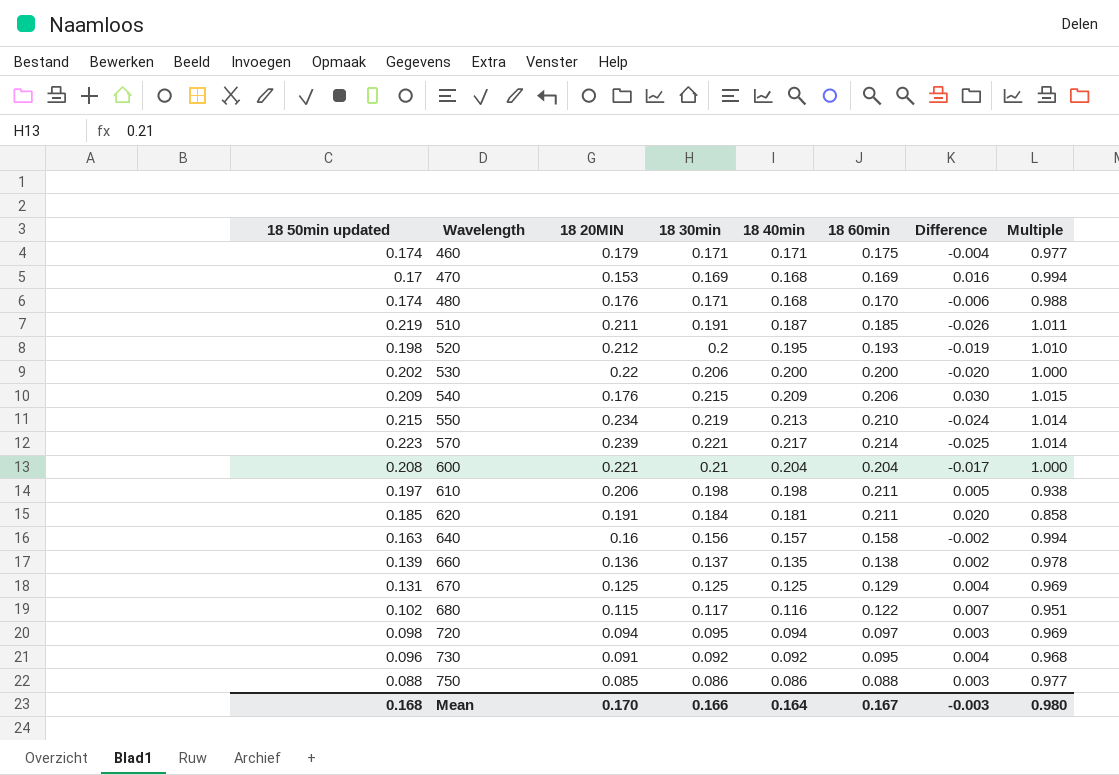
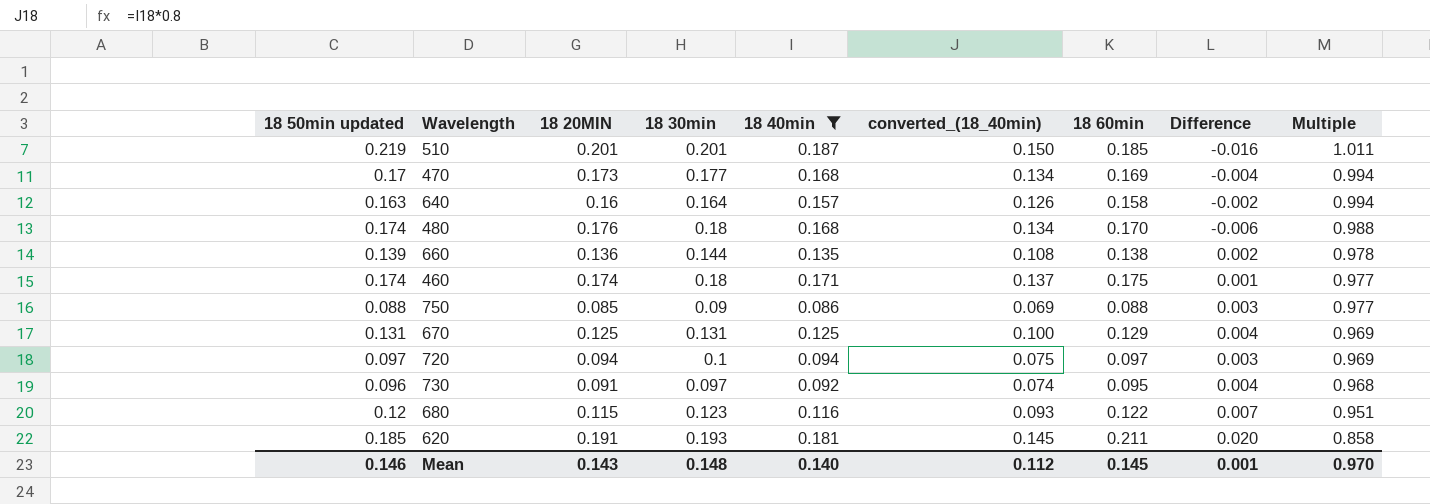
filter: none -> 18 40min <= 0.187
row order: Wavelength ascending -> Multiple descending
column converted_(18_40min) | formula: none -> [18 40min] * 0.8
510 | 18 20MIN: 0.211 -> 0.201
510 | 18 30min: 0.191 -> 0.201
510 | Difference: -0.026 -> -0.016
470 | 18 20MIN: 0.153 -> 0.173
470 | 18 30min: 0.169 -> 0.177
470 | Difference: 0.016 -> -0.004
640 | 18 30min: 0.156 -> 0.164
480 | 18 30min: 0.171 -> 0.18
660 | 18 30min: 0.137 -> 0.144
460 | 18 20MIN: 0.179 -> 0.174
460 | 18 30min: 0.171 -> 0.18
460 | Difference: -0.004 -> 0.001
750 | 18 30min: 0.086 -> 0.09
670 | 18 30min: 0.125 -> 0.131
720 | 18 50min updated: 0.098 -> 0.097
720 | 18 30min: 0.095 -> 0.1
730 | 18 30min: 0.092 -> 0.097
680 | 18 50min updated: 0.102 -> 0.12
680 | 18 30min: 0.117 -> 0.123
620 | 18 30min: 0.184 -> 0.193
Mean | 18 50min updated: 0.168 -> 0.146
Mean | 18 20MIN: 0.170 -> 0.143
Mean | 18 30min: 0.166 -> 0.148
Mean | 18 40min: 0.164 -> 0.140
Mean | 18 60min: 0.167 -> 0.145
Mean | Difference: -0.003 -> 0.001
Mean | Multiple: 0.980 -> 0.970

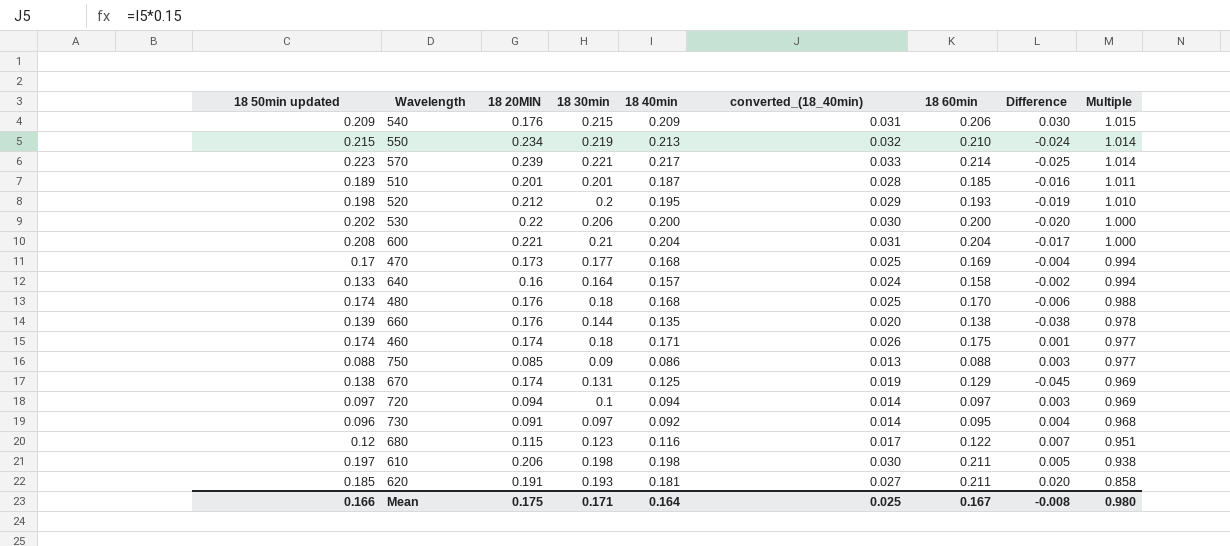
filter: 18 40min <= 0.187 -> none
column converted_(18_40min) | formula: [18 40min] * 0.8 -> [18 40min] * 0.15
510 | 18 50min updated: 0.219 -> 0.189
640 | 18 50min updated: 0.163 -> 0.133
660 | 18 20MIN: 0.136 -> 0.176
660 | Difference: 0.002 -> -0.038
670 | 18 50min updated: 0.131 -> 0.138
670 | 18 20MIN: 0.125 -> 0.174
670 | Difference: 0.004 -> -0.045
Mean | 18 50min updated: 0.146 -> 0.166
Mean | 18 20MIN: 0.143 -> 0.175
Mean | 18 30min: 0.148 -> 0.171
Mean | 18 40min: 0.140 -> 0.164
Mean | converted_(18_40min): 0.112 -> 0.025
Mean | 18 60min: 0.145 -> 0.167
Mean | Difference: 0.001 -> -0.008
Mean | Multiple: 0.970 -> 0.980

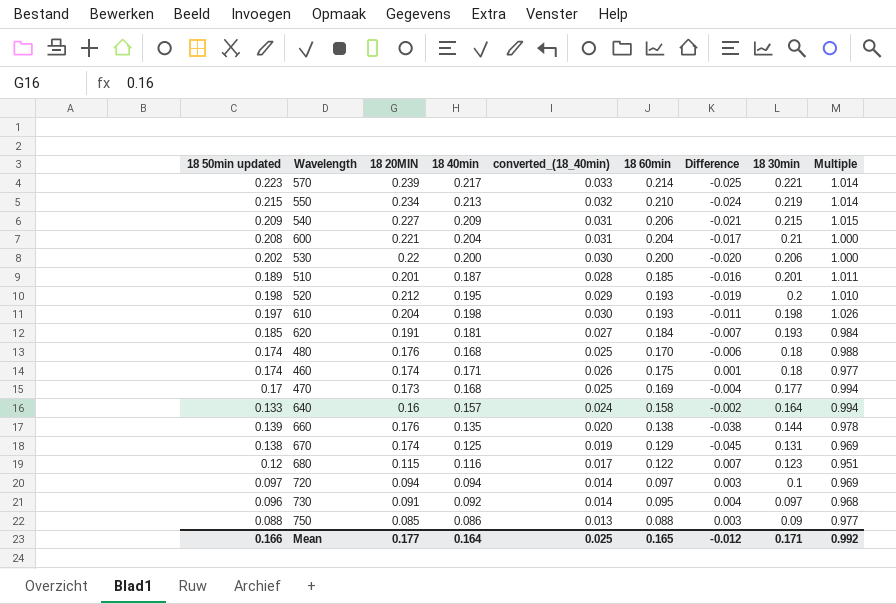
row order: Multiple descending -> 18 30min descending
column 18 30min | position: 4 -> 8
540 | 18 20MIN: 0.176 -> 0.227
540 | Difference: 0.030 -> -0.021
610 | 18 20MIN: 0.206 -> 0.204
610 | 18 60min: 0.211 -> 0.193
610 | Difference: 0.005 -> -0.011
610 | Multiple: 0.938 -> 1.026
620 | 18 60min: 0.211 -> 0.184
620 | Difference: 0.020 -> -0.007
620 | Multiple: 0.858 -> 0.984
Mean | 18 20MIN: 0.175 -> 0.177
Mean | 18 60min: 0.167 -> 0.165
Mean | Difference: -0.008 -> -0.012
Mean | Multiple: 0.980 -> 0.992

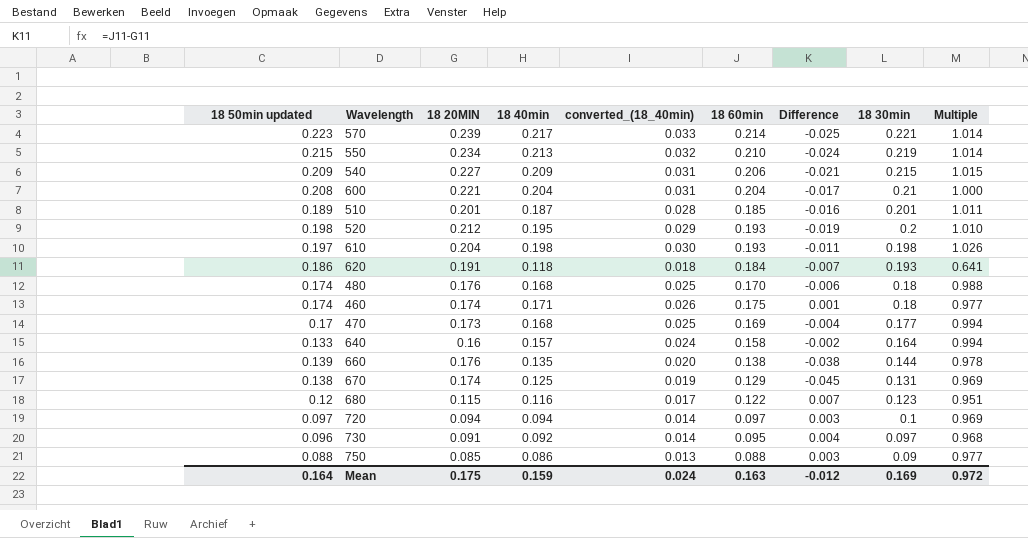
row 530: 0.202 | 0.22 | 0.200 | 0.030 | 0.200 | -0.020 | 0.206 | 1.000 -> none
620 | 18 50min updated: 0.185 -> 0.186
620 | 18 40min: 0.181 -> 0.118
620 | converted_(18_40min): 0.027 -> 0.018
620 | Multiple: 0.984 -> 0.641
Mean | 18 50min updated: 0.166 -> 0.164
Mean | 18 20MIN: 0.177 -> 0.175
Mean | 18 40min: 0.164 -> 0.159
Mean | converted_(18_40min): 0.025 -> 0.024
Mean | 18 60min: 0.165 -> 0.163
Mean | 18 30min: 0.171 -> 0.169
Mean | Multiple: 0.992 -> 0.972

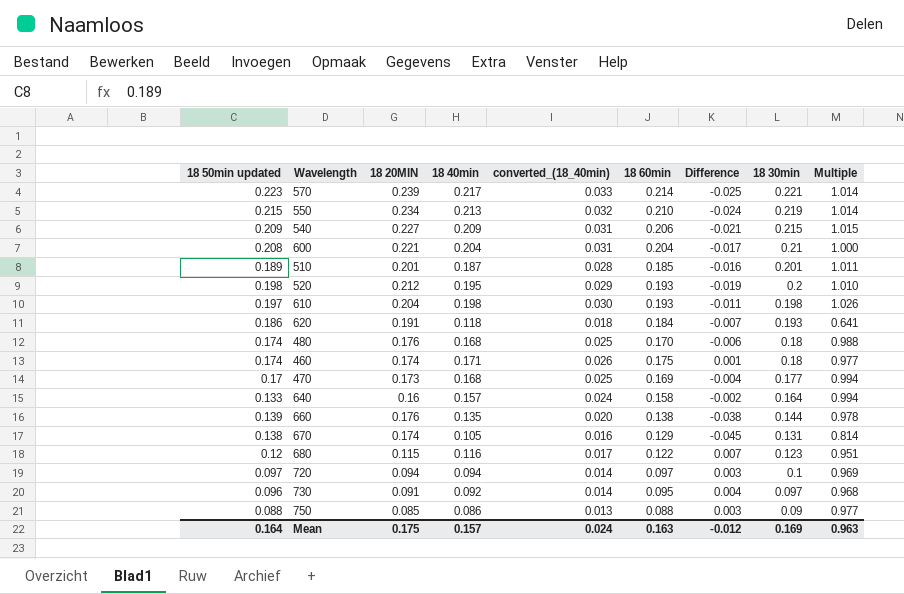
670 | 18 40min: 0.125 -> 0.105
670 | converted_(18_40min): 0.019 -> 0.016
670 | Multiple: 0.969 -> 0.814
Mean | 18 40min: 0.159 -> 0.157
Mean | Multiple: 0.972 -> 0.963

